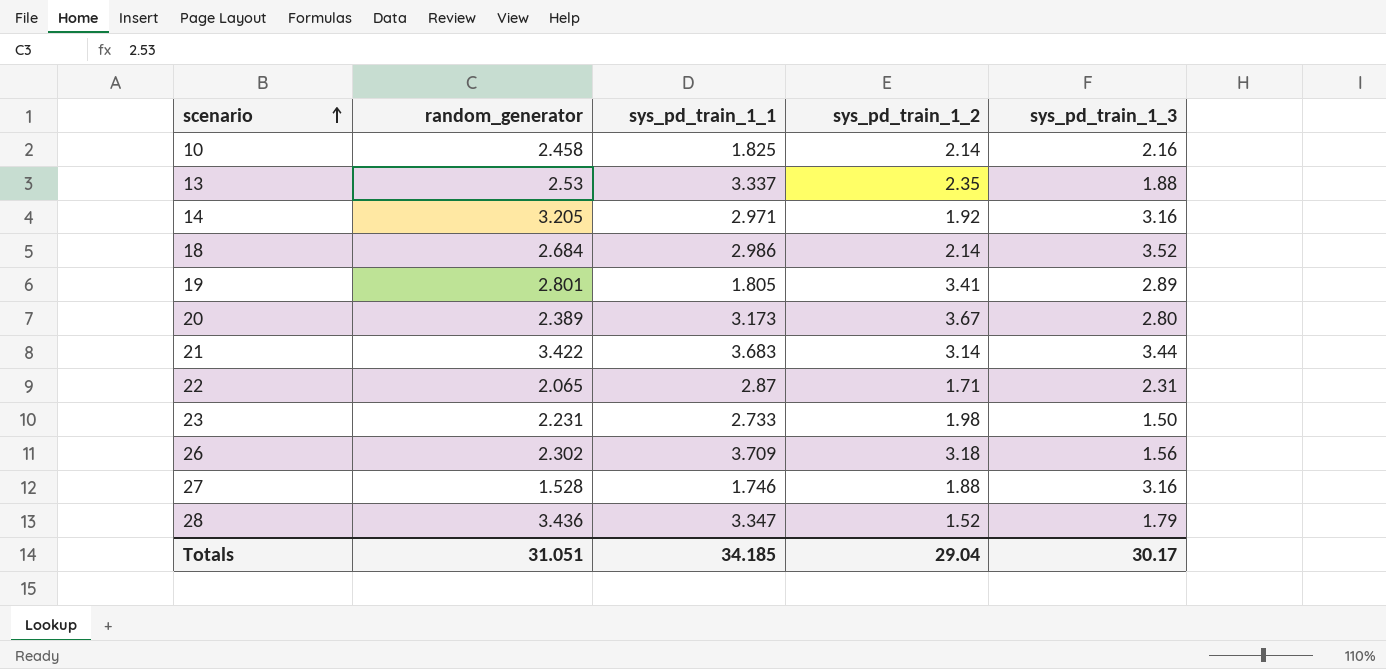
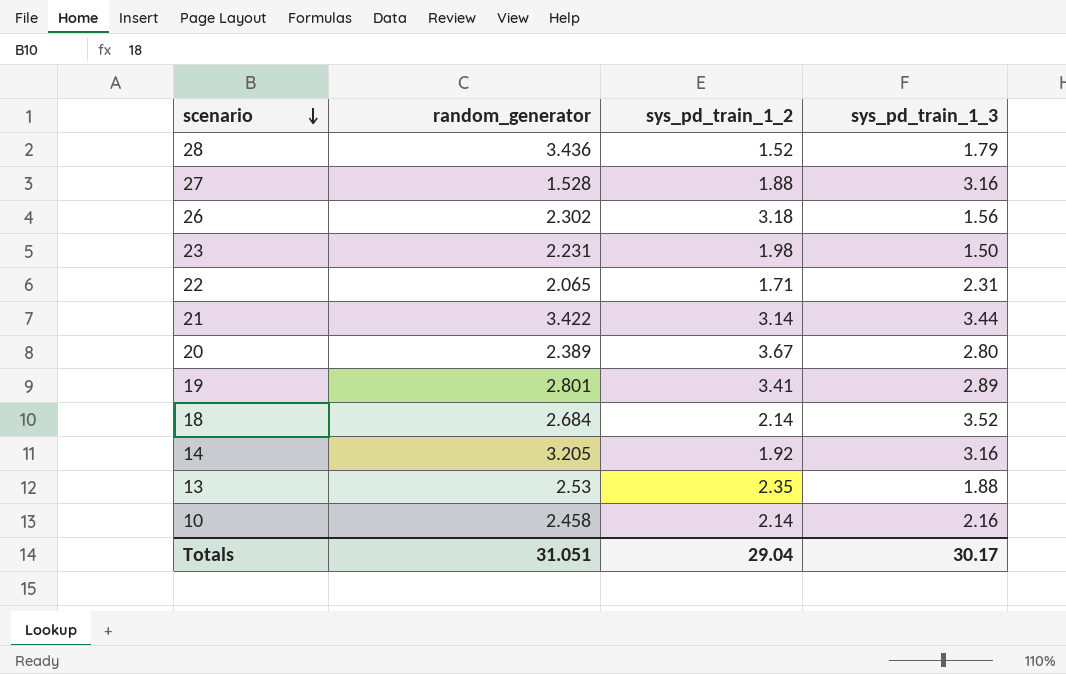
row order: scenario ascending -> scenario descending
column sys_pd_train_1_1 | position: 3 -> none

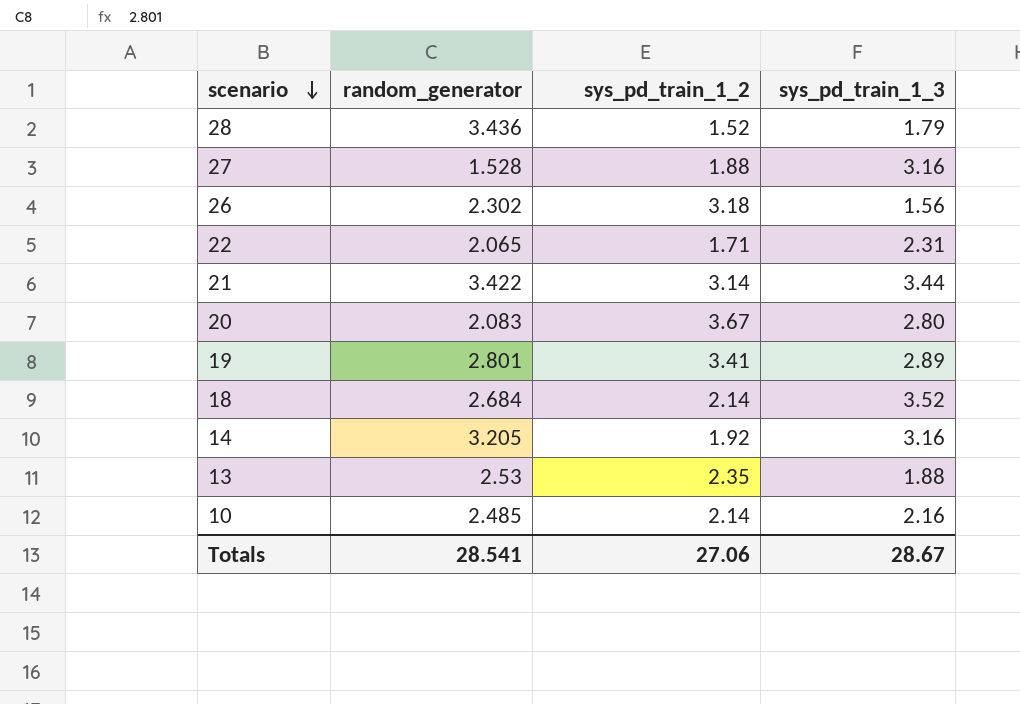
row 23: 2.231 | 1.98 | 1.50 -> none
20 | random_generator: 2.389 -> 2.083
10 | random_generator: 2.458 -> 2.485
Totals | random_generator: 31.051 -> 28.541
Totals | sys_pd_train_1_2: 29.04 -> 27.06
Totals | sys_pd_train_1_3: 30.17 -> 28.67

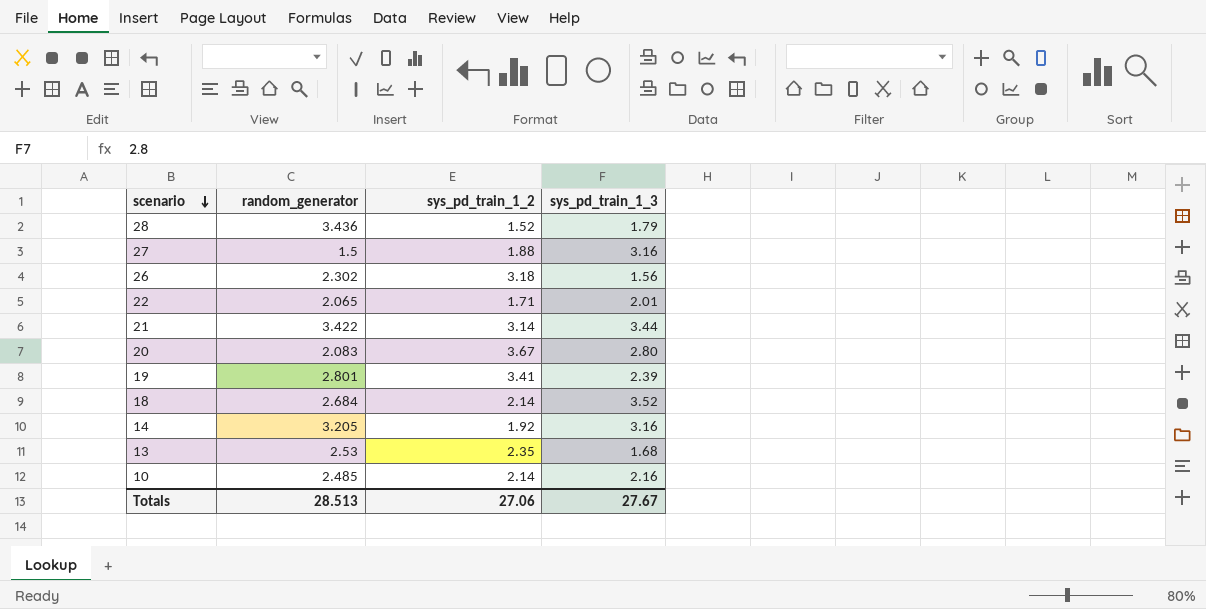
27 | random_generator: 1.528 -> 1.5
22 | sys_pd_train_1_3: 2.31 -> 2.01
19 | sys_pd_train_1_3: 2.89 -> 2.39
13 | sys_pd_train_1_3: 1.88 -> 1.68
Totals | random_generator: 28.541 -> 28.513
Totals | sys_pd_train_1_3: 28.67 -> 27.67

